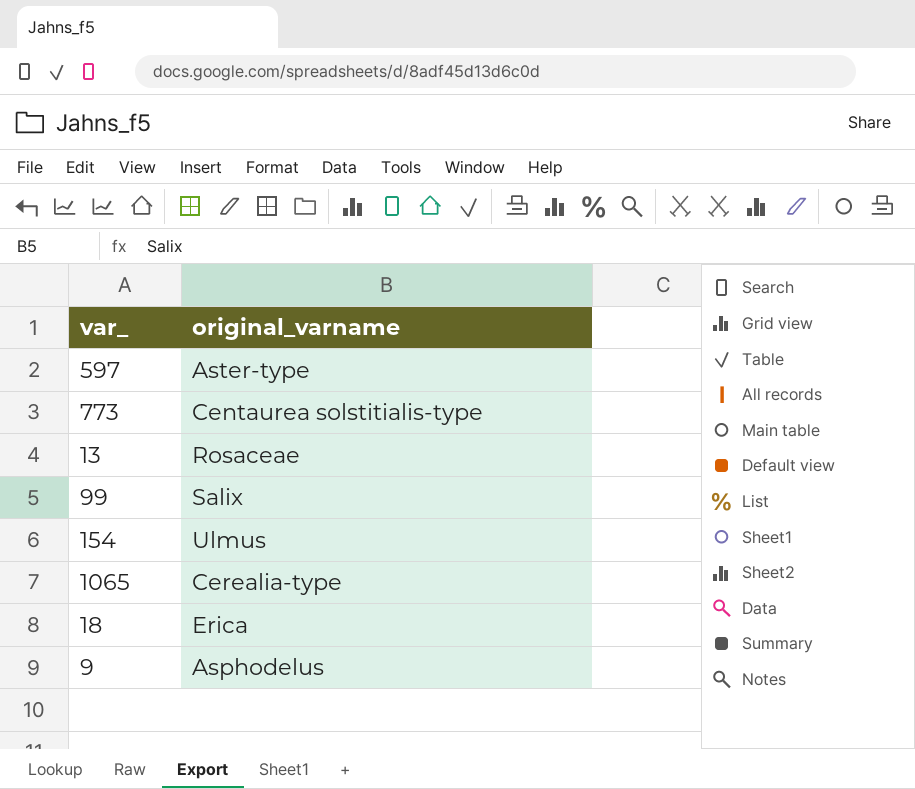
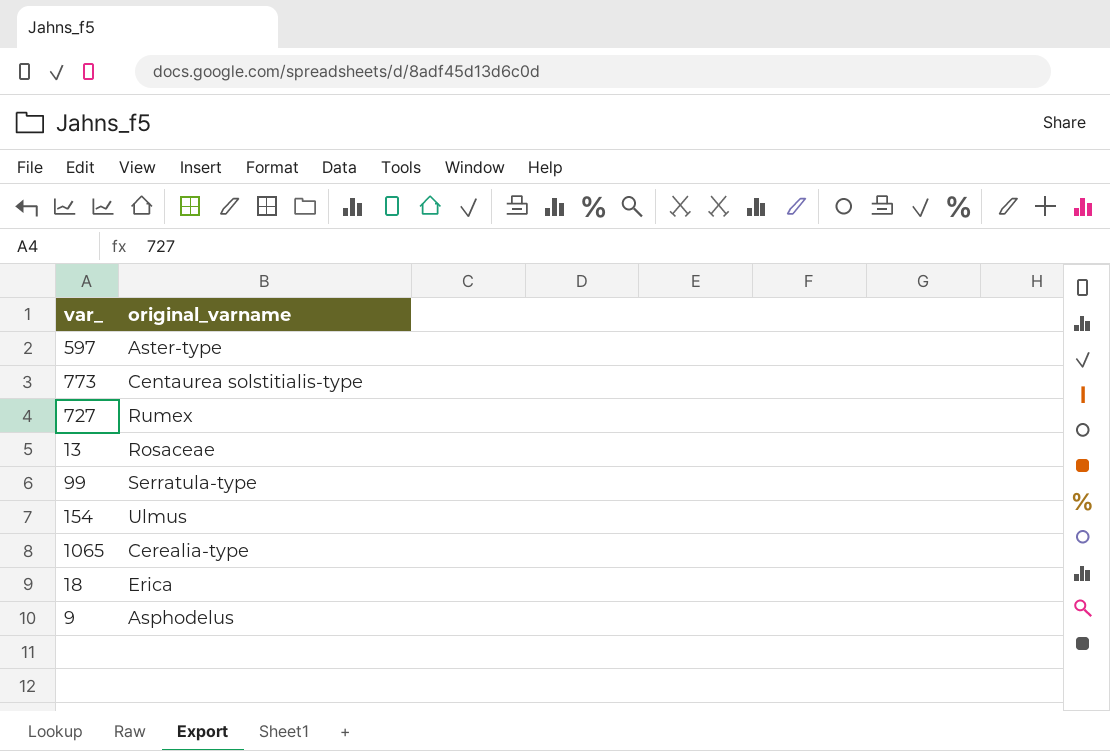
row 727: none -> Rumex
99 | original_varname: Salix -> Serratula-type

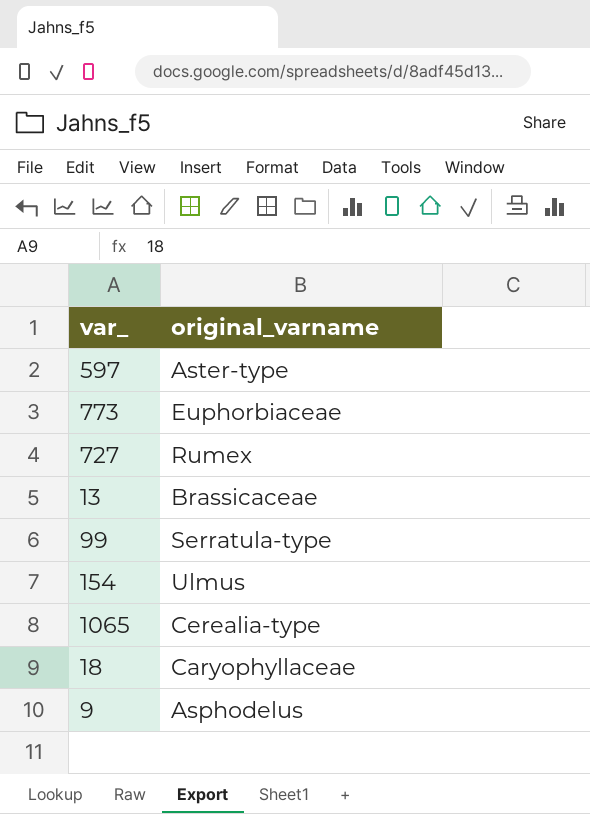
773 | original_varname: Centaurea solstitialis-type -> Euphorbiaceae
13 | original_varname: Rosaceae -> Brassicaceae
18 | original_varname: Erica -> Caryophyllaceae

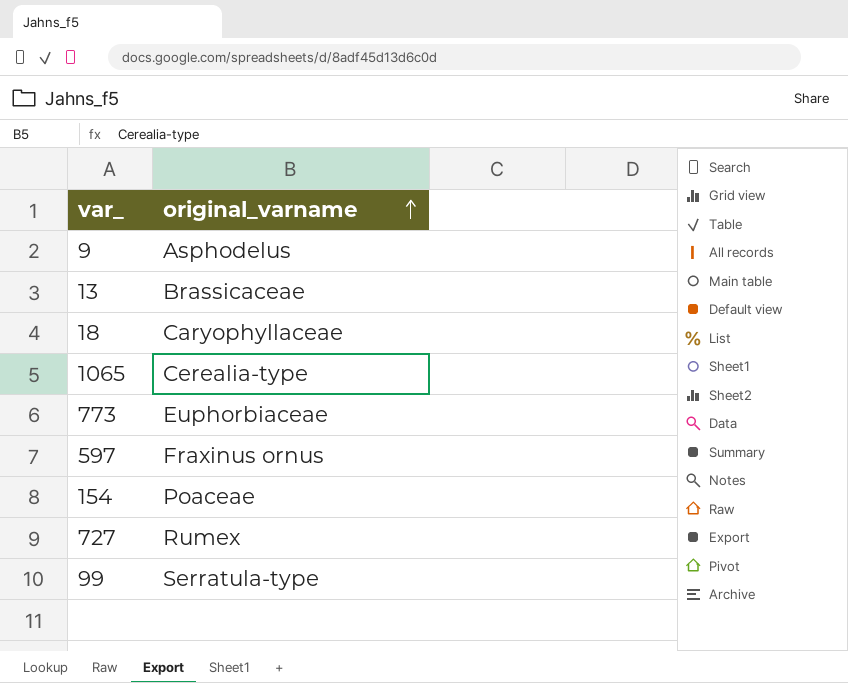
row order: none -> original_varname ascending
597 | original_varname: Aster-type -> Fraxinus ornus
154 | original_varname: Ulmus -> Poaceae

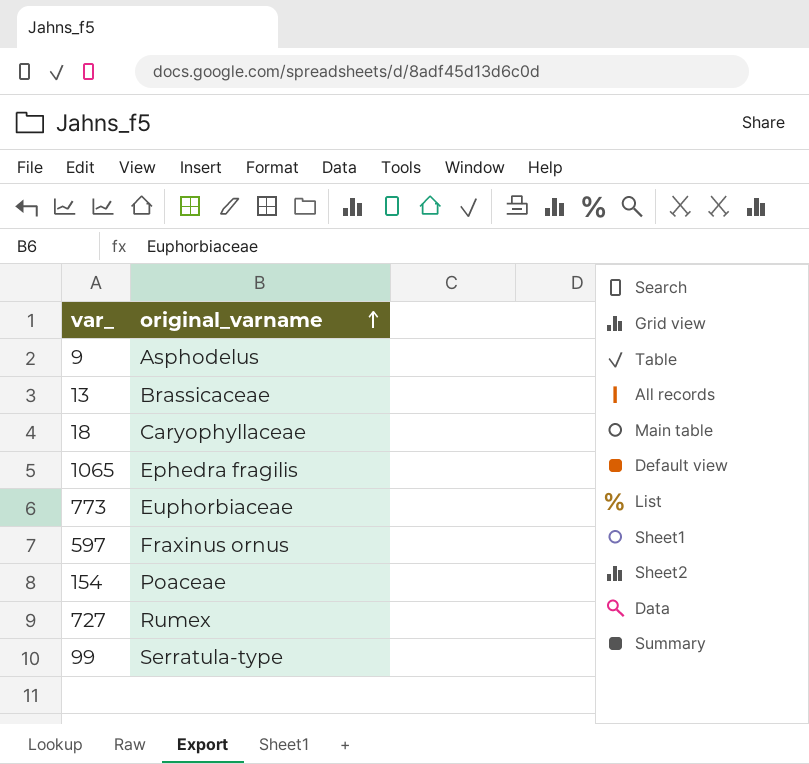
1065 | original_varname: Cerealia-type -> Ephedra fragilis

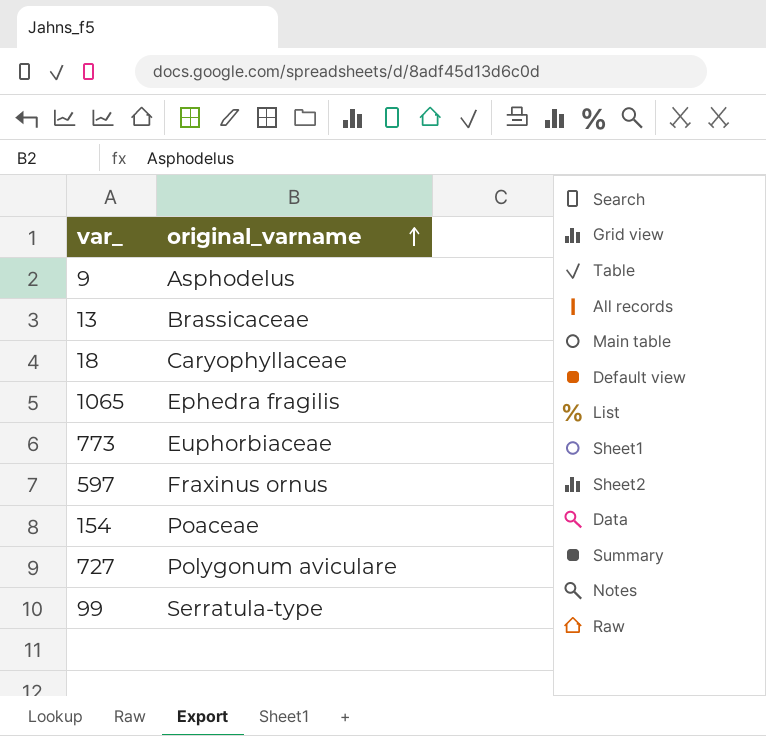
727 | original_varname: Rumex -> Polygonum aviculare

